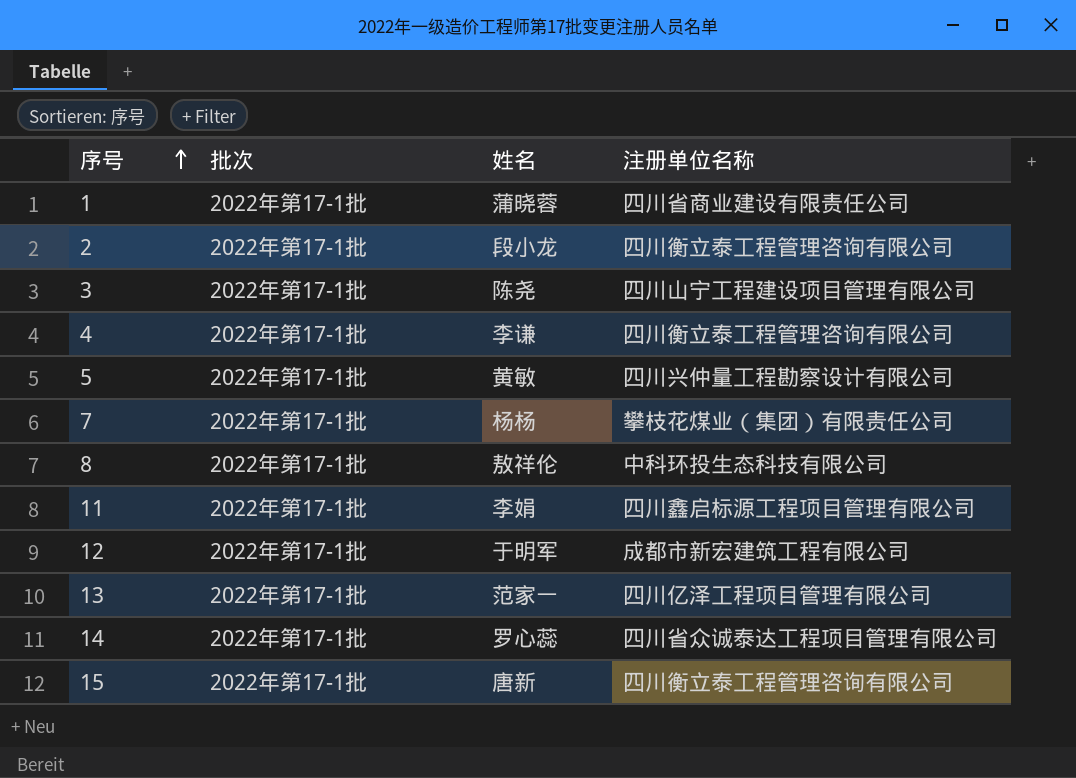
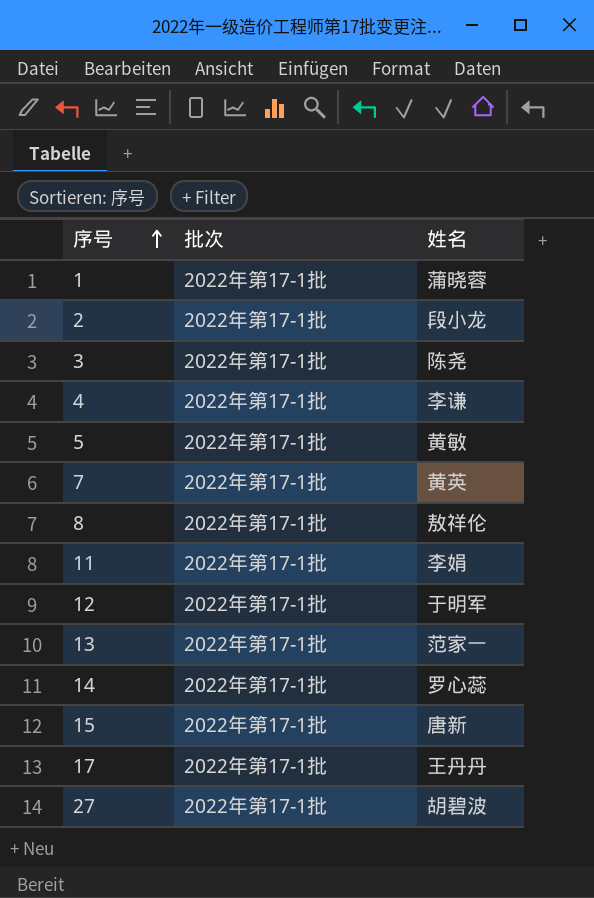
column 注册单位名称 | position: 4 -> none
7 | 姓名: 杨杨 -> 黄英
row 17: none -> 2022年第17-1批 | 王丹丹
row 27: none -> 2022年第17-1批 | 胡碧波

